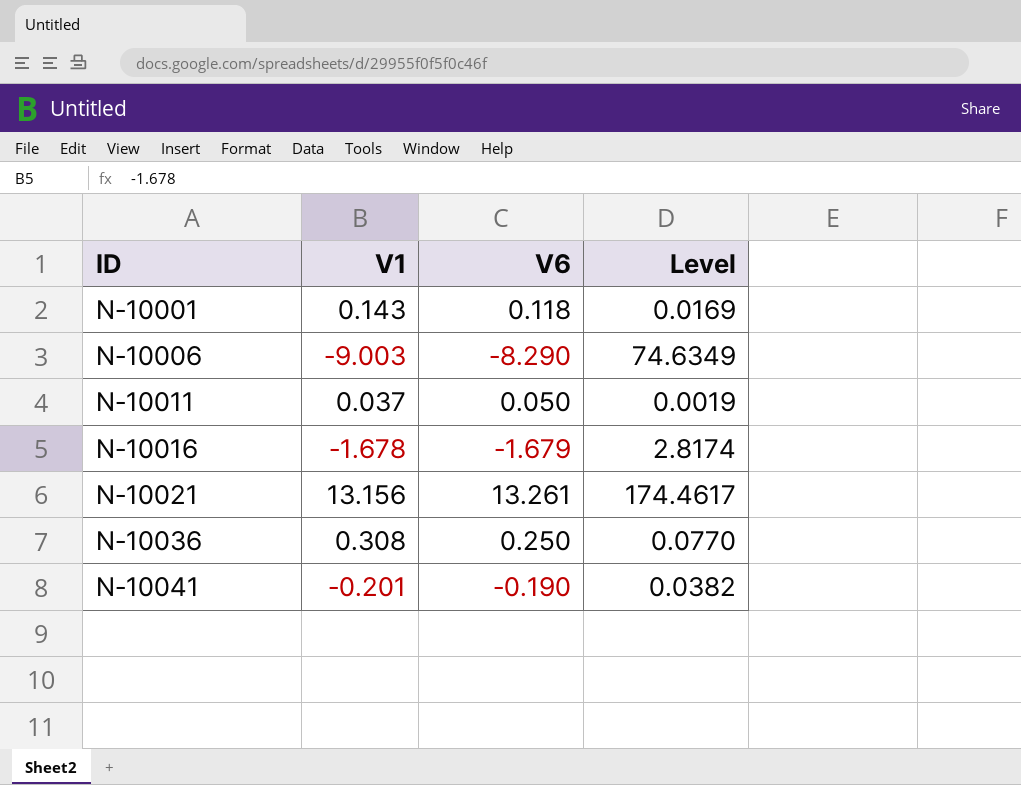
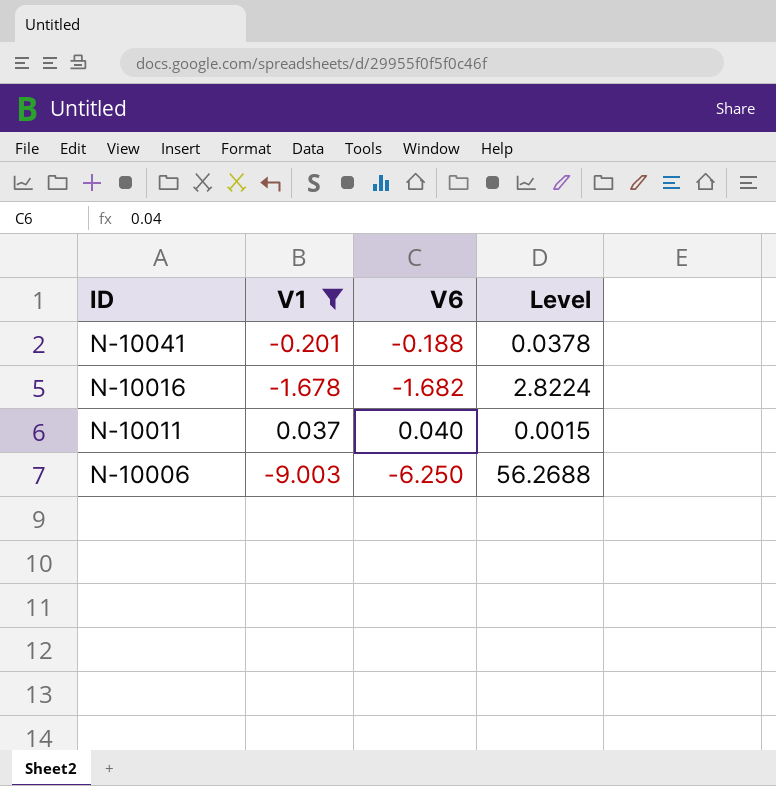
filter: none -> V1 <= 0.037
row order: ID ascending -> ID descending
N-10041 | V6: -0.190 -> -0.188
N-10041 | Level: 0.0382 -> 0.0378
N-10016 | V6: -1.679 -> -1.682
N-10016 | Level: 2.8174 -> 2.8224
N-10011 | V6: 0.050 -> 0.040
N-10011 | Level: 0.0019 -> 0.0015
N-10006 | V6: -8.290 -> -6.250
N-10006 | Level: 74.6349 -> 56.2688

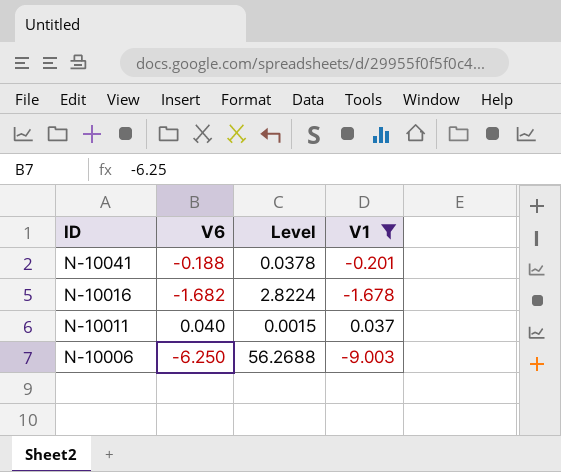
column V1 | position: 2 -> 4

